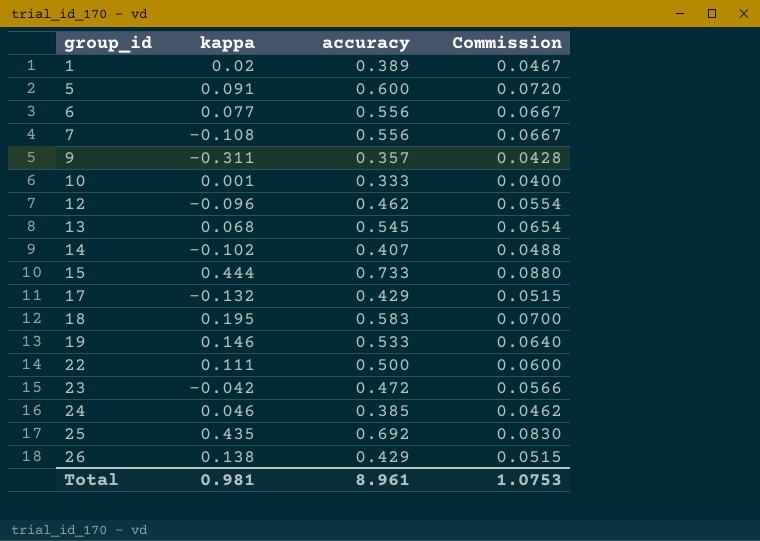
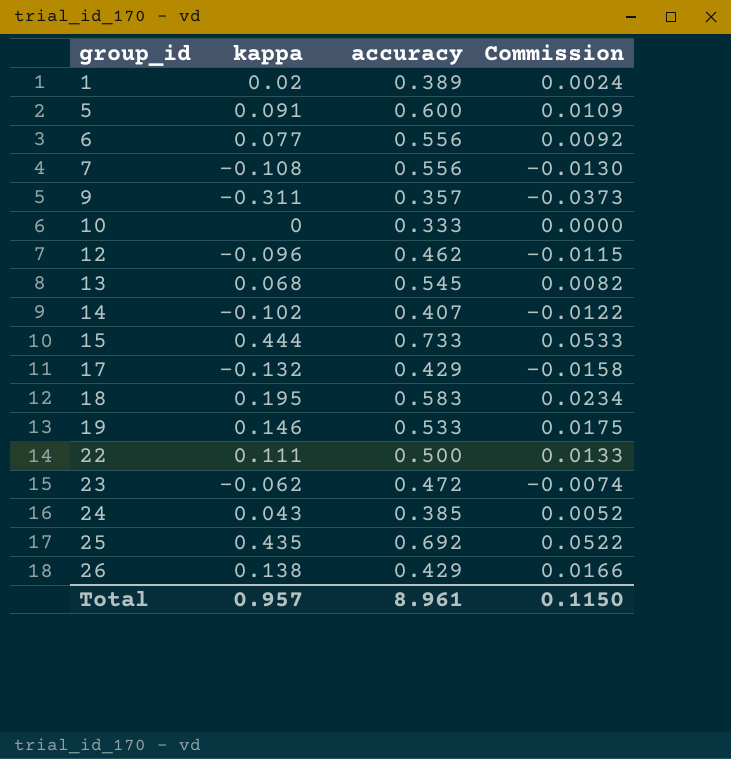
column Commission | formula: [accuracy] * 0.12 -> [kappa] * 0.12
10 | kappa: 0.001 -> 0
23 | kappa: -0.042 -> -0.062
24 | kappa: 0.046 -> 0.043
Total | kappa: 0.981 -> 0.957
Total | Commission: 1.0753 -> 0.1150

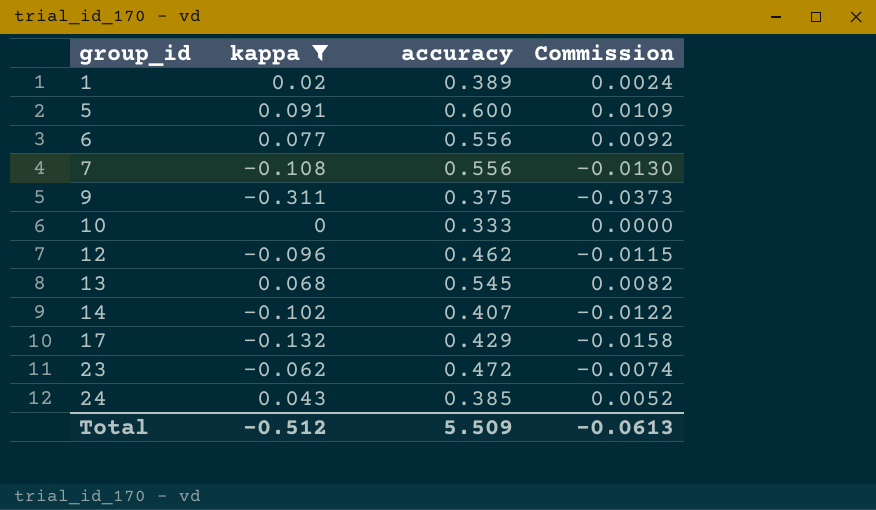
filter: none -> kappa <= 0.091
9 | accuracy: 0.357 -> 0.375
Total | kappa: 0.957 -> -0.512
Total | accuracy: 8.961 -> 5.509
Total | Commission: 0.1150 -> -0.0613

